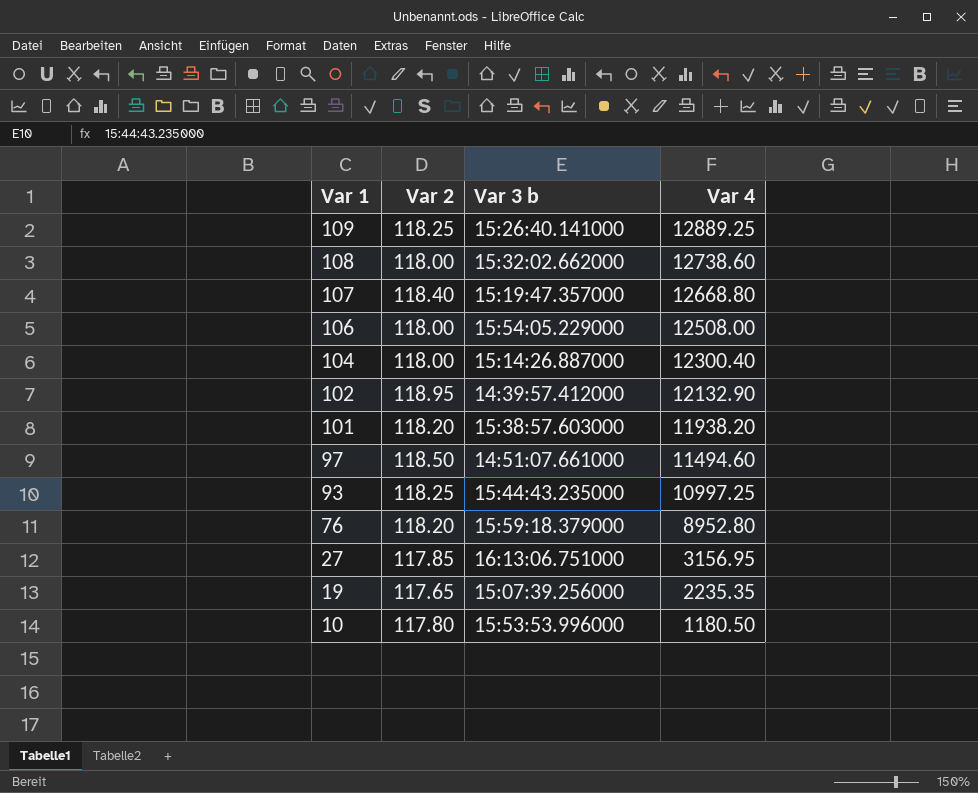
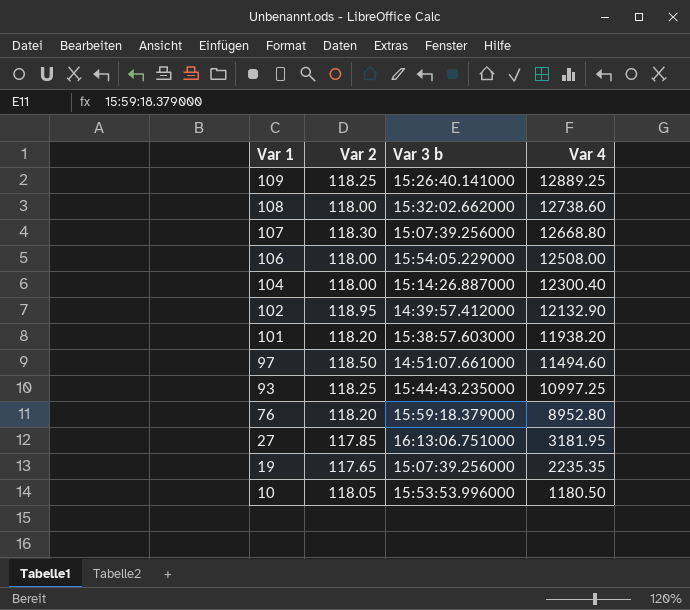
107 | Var 2: 118.40 -> 118.30
107 | Var 3 b: 15:19:47.357000 -> 15:07:39.256000
27 | Var 4: 3156.95 -> 3181.95
10 | Var 2: 117.80 -> 118.05

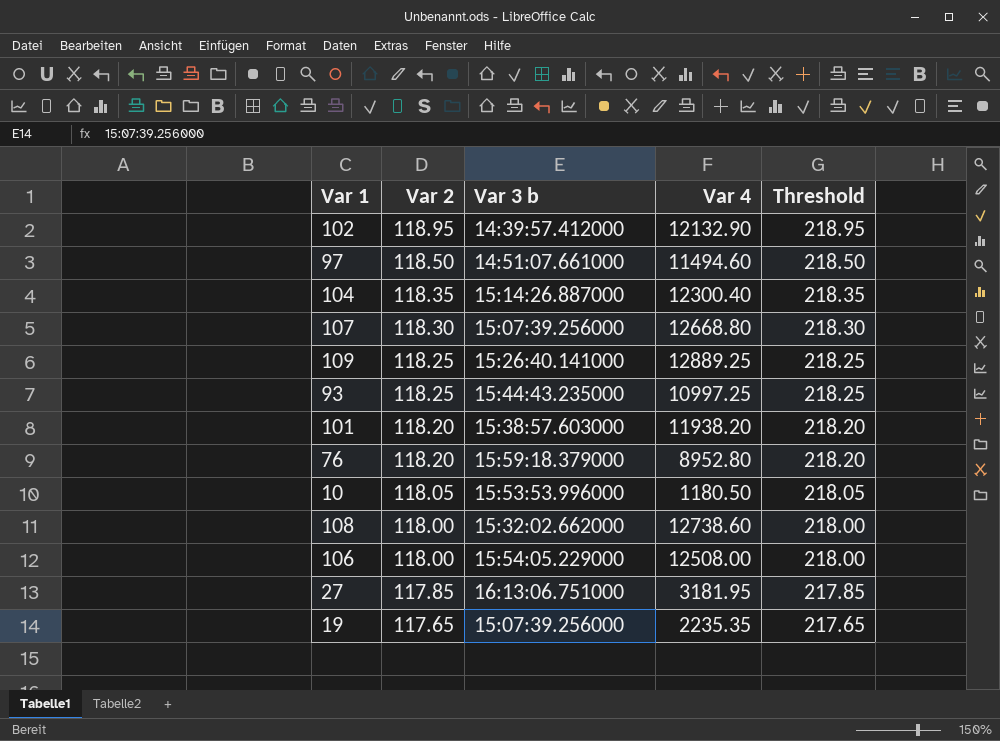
row order: Var 1 descending -> Var 2 descending
column Threshold | formula: none -> [Var 2] + 100
104 | Var 2: 118.00 -> 118.35

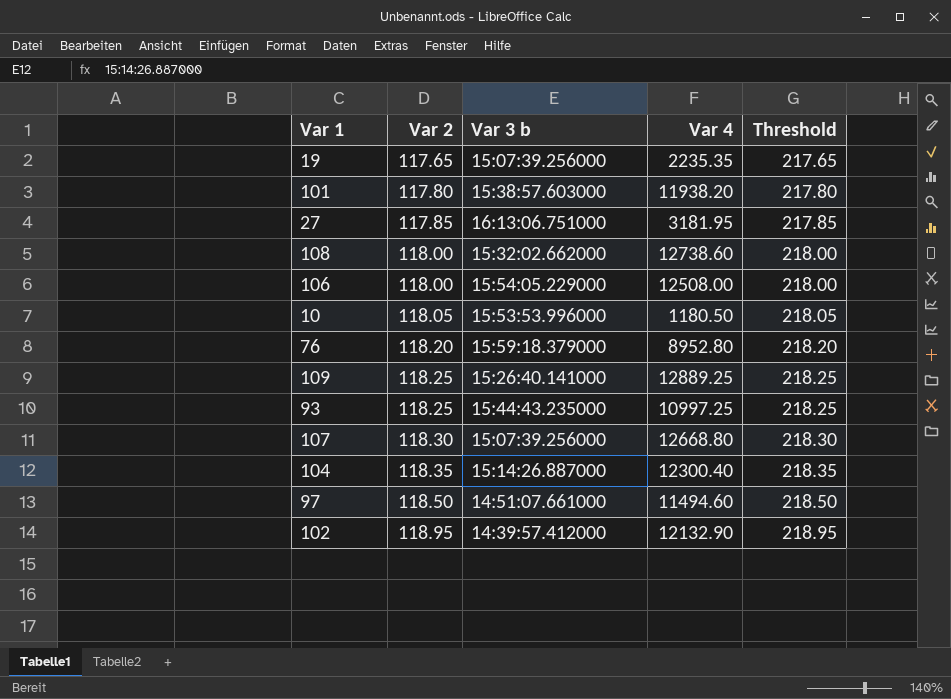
row order: Var 2 descending -> Var 2 ascending
101 | Var 2: 118.20 -> 117.80
101 | Threshold: 218.20 -> 217.80

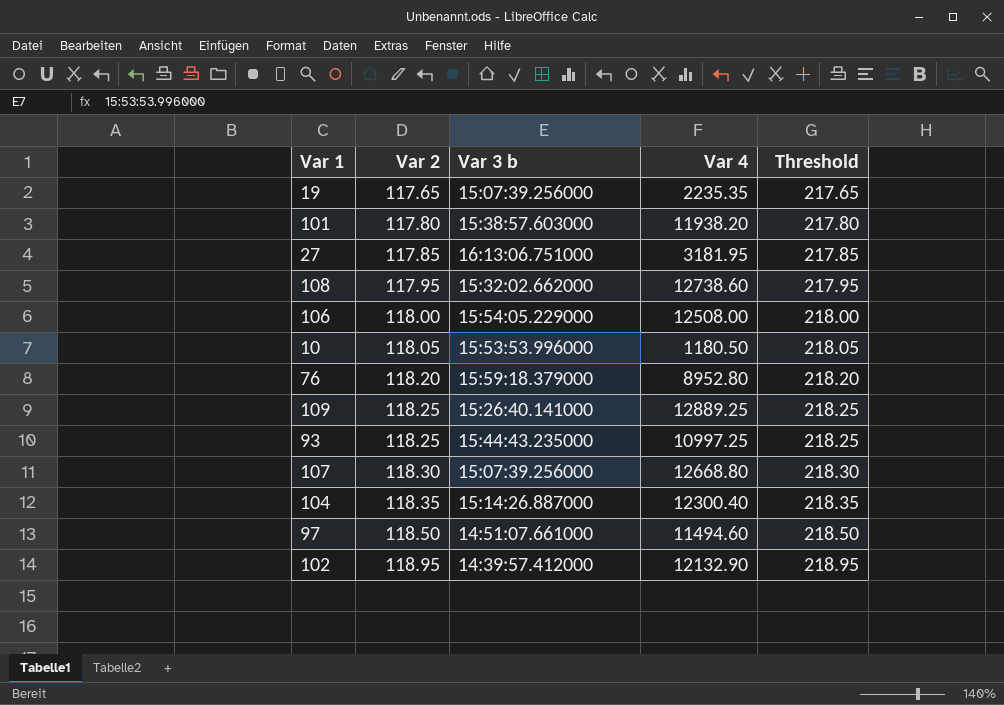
108 | Var 2: 118.00 -> 117.95
108 | Threshold: 218.00 -> 217.95

